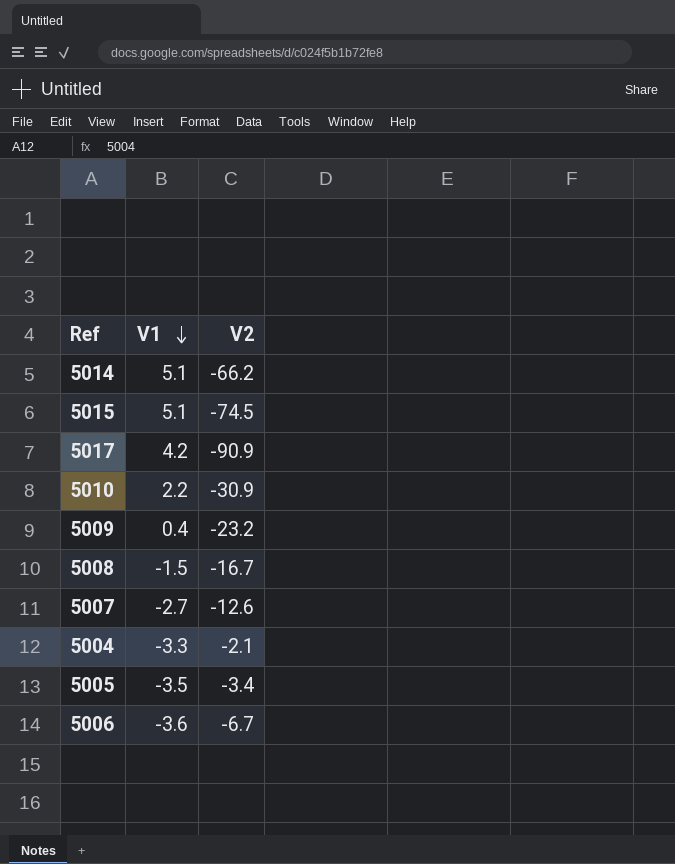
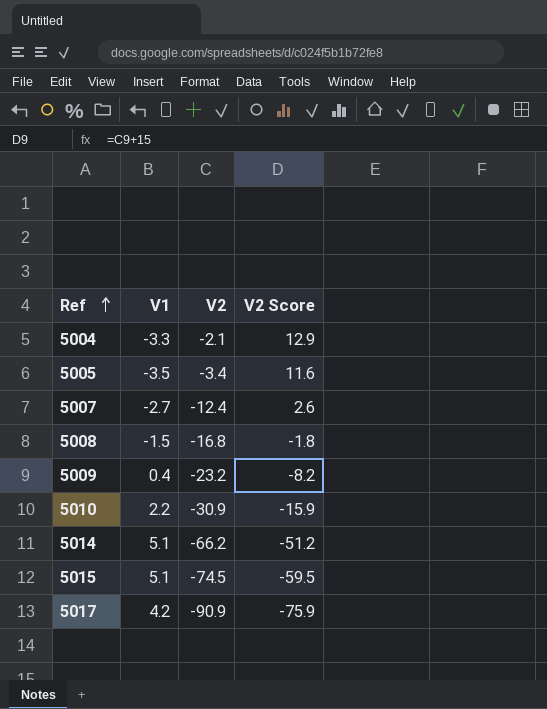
row order: V1 descending -> Ref ascending
column V2 Score | formula: none -> [V2] + 15
row 5006: -3.6 | -6.7 -> none
5007 | V2: -12.6 -> -12.4
5008 | V2: -16.7 -> -16.8

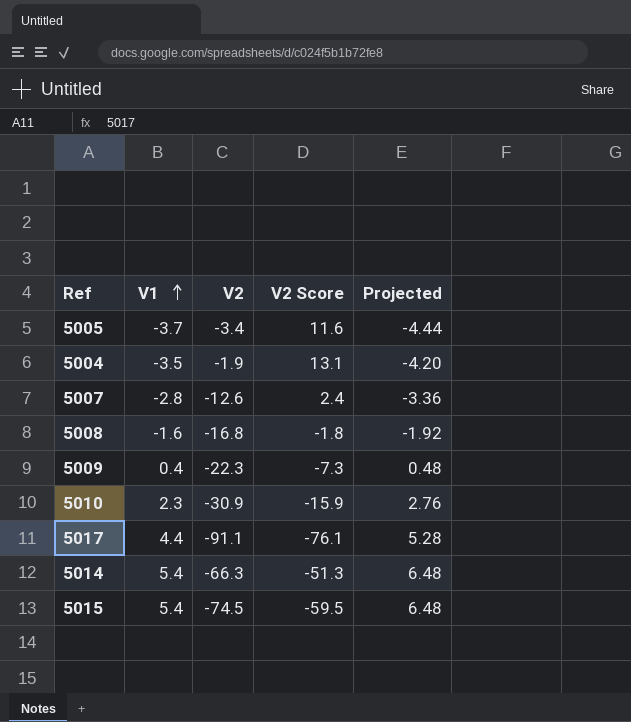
row order: Ref ascending -> V1 ascending
column Projected | formula: none -> [V1] * 1.2
5005 | V1: -3.5 -> -3.7
5004 | V1: -3.3 -> -3.5
5004 | V2: -2.1 -> -1.9
5004 | V2 Score: 12.9 -> 13.1
5007 | V1: -2.7 -> -2.8
5007 | V2: -12.4 -> -12.6
5007 | V2 Score: 2.6 -> 2.4
5008 | V1: -1.5 -> -1.6
5009 | V2: -23.2 -> -22.3
5009 | V2 Score: -8.2 -> -7.3
5010 | V1: 2.2 -> 2.3
5017 | V1: 4.2 -> 4.4
5017 | V2: -90.9 -> -91.1
5017 | V2 Score: -75.9 -> -76.1
5014 | V1: 5.1 -> 5.4
5014 | V2: -66.2 -> -66.3
5014 | V2 Score: -51.2 -> -51.3
5015 | V1: 5.1 -> 5.4

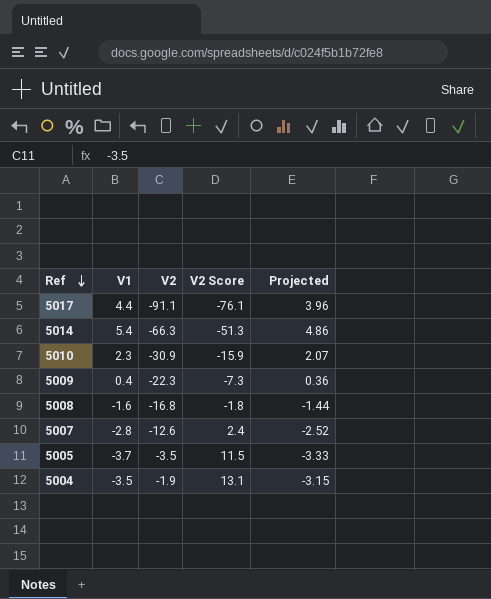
row order: V1 ascending -> Ref descending
column Projected | formula: [V1] * 1.2 -> [V1] * 0.9
row 5015: 5.4 | -74.5 | -59.5 | 6.48 -> none
5005 | V2: -3.4 -> -3.5
5005 | V2 Score: 11.6 -> 11.5

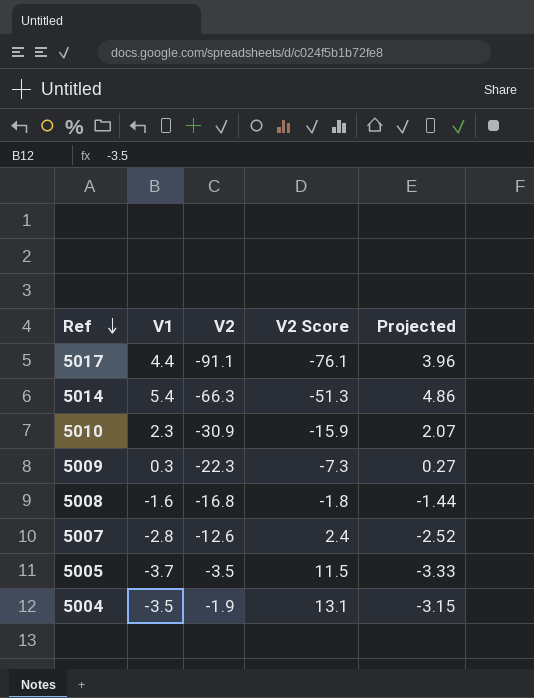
5009 | V1: 0.4 -> 0.3
5009 | Projected: 0.36 -> 0.27

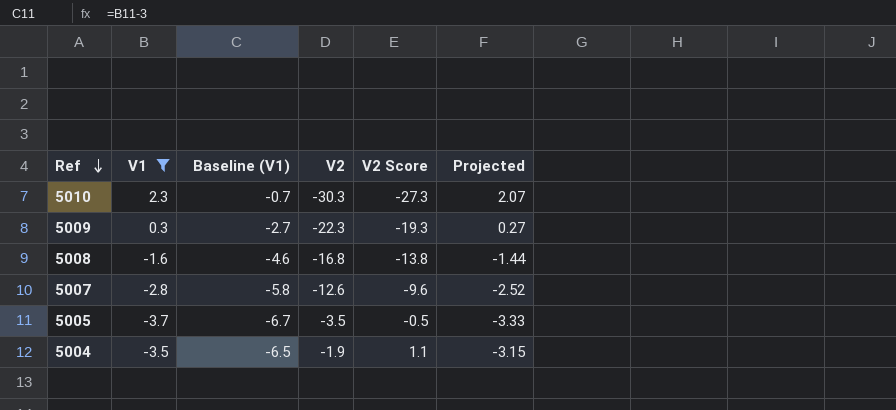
filter: none -> V1 <= 2.3
column Baseline (V1) | formula: none -> [V1] - 3
column V2 Score | formula: [V2] + 15 -> [V2] + 3
5010 | V2: -30.9 -> -30.3

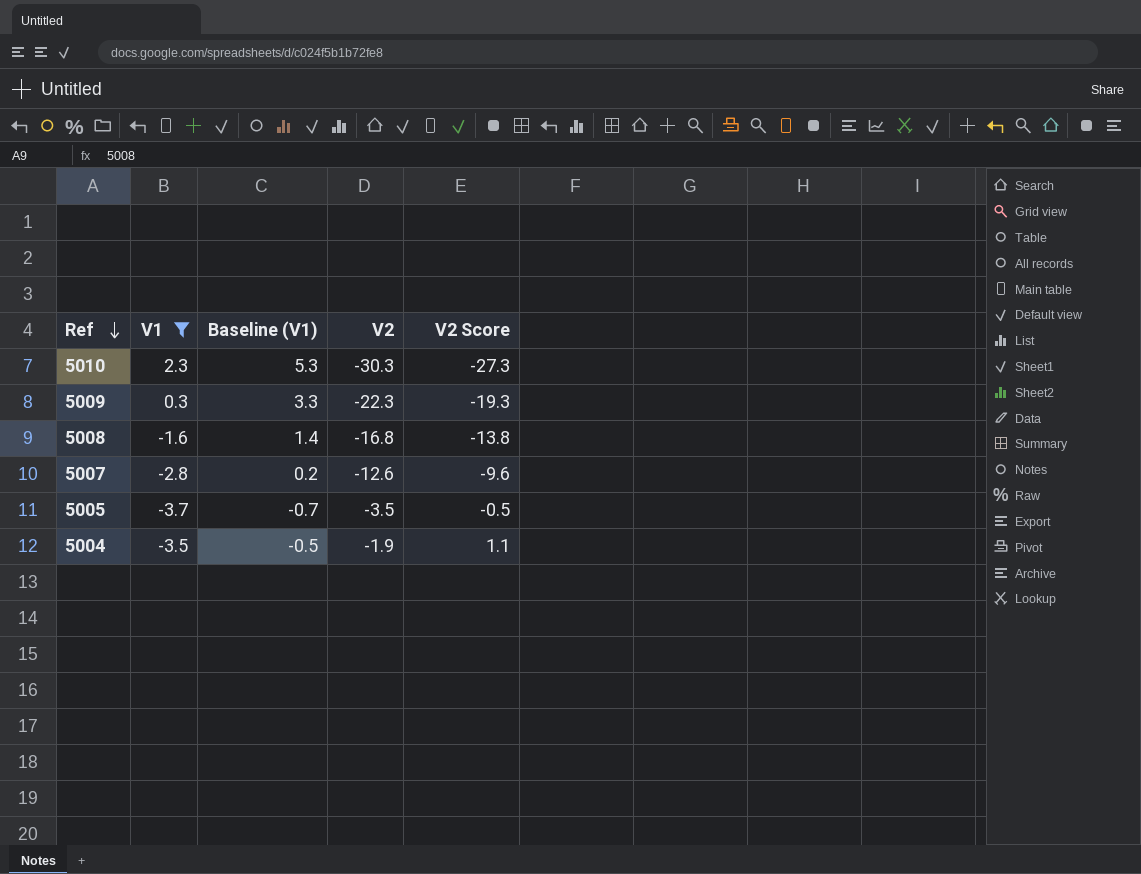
column Projected | formula: [V1] * 0.9 -> none
column Baseline (V1) | formula: [V1] - 3 -> [V1] + 3

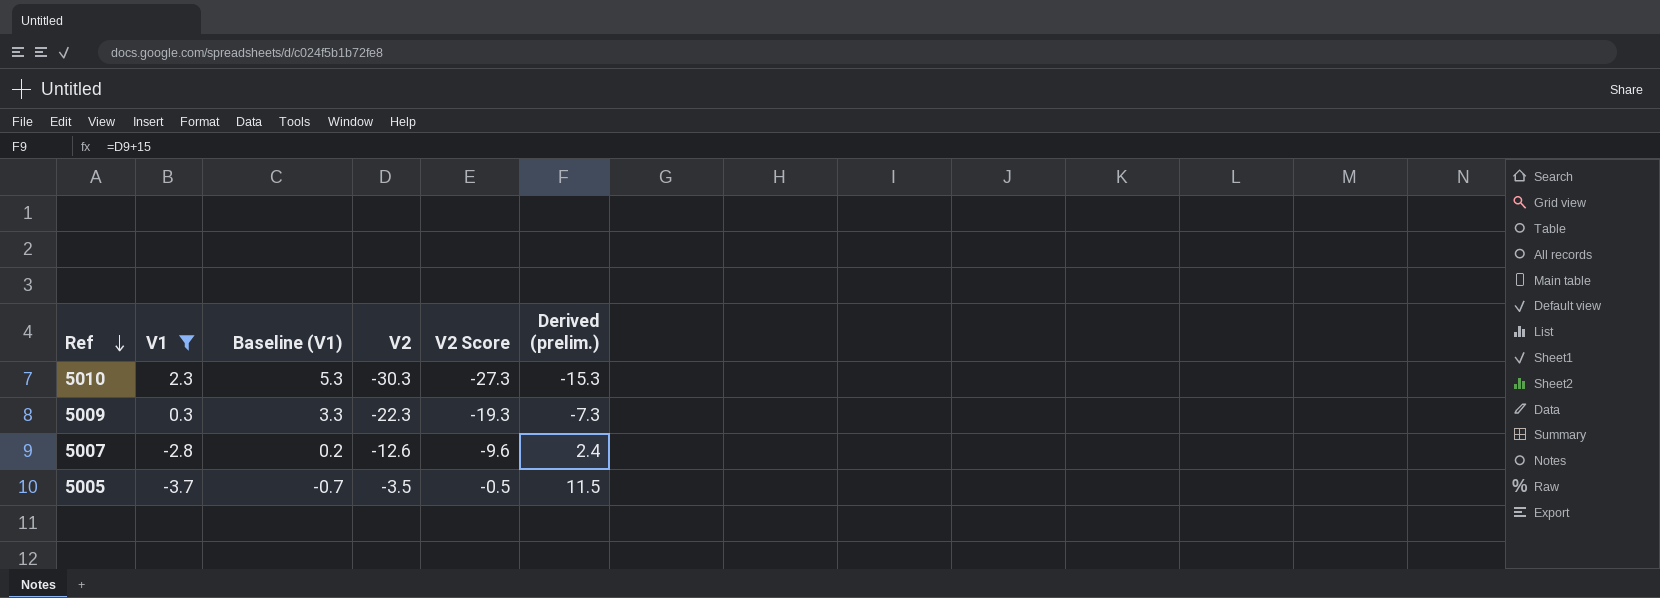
column Derived (prelim.) | formula: none -> [V2] + 15
row 5008: -1.6 | 1.4 | -16.8 | -13.8 -> none
row 5004: -3.5 | -0.5 | -1.9 | 1.1 -> none

